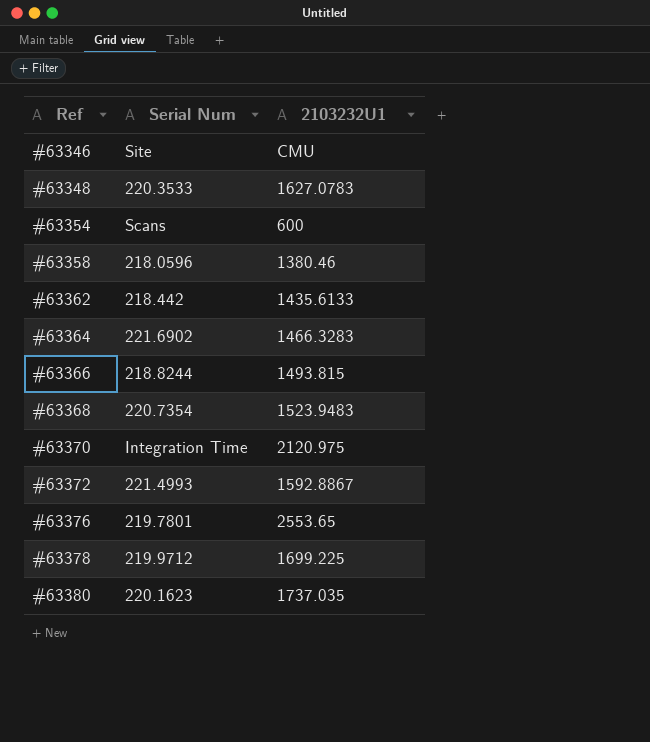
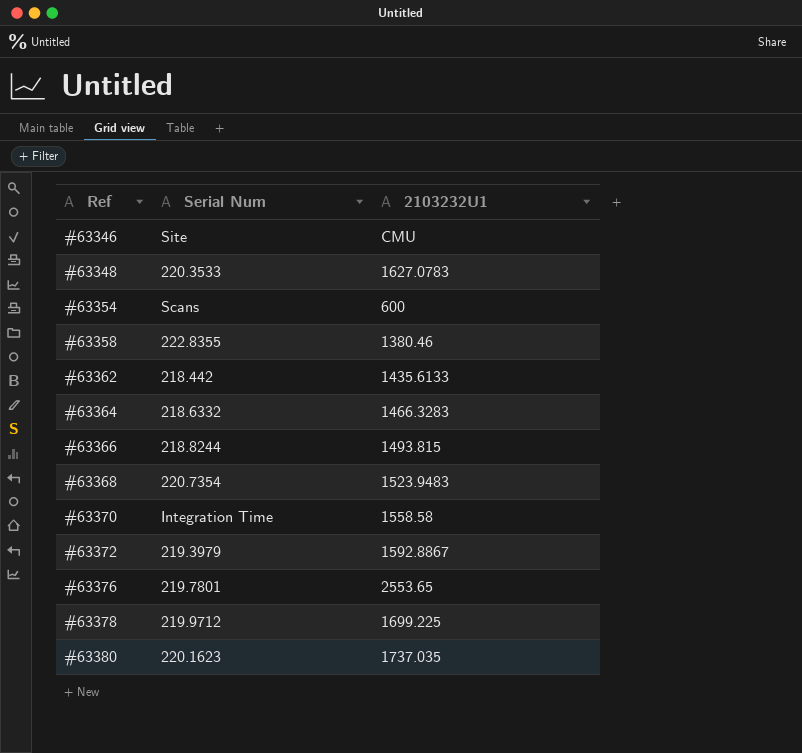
#63358 | Serial Num: 218.0596 -> 222.8355
#63364 | Serial Num: 221.6902 -> 218.6332
#63370 | 2103232U1: 2120.975 -> 1558.58
#63372 | Serial Num: 221.4993 -> 219.3979

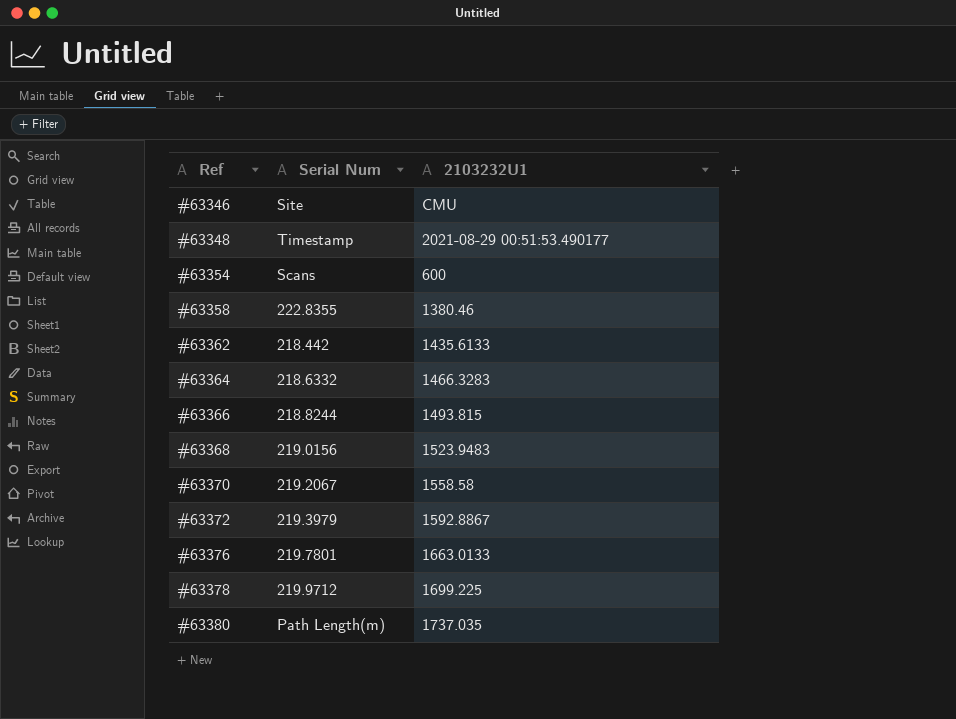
#63348 | Serial Num: 220.3533 -> Timestamp
#63348 | 2103232U1: 1627.0783 -> 2021-08-29 00:51:53.490177
#63368 | Serial Num: 220.7354 -> 219.0156
#63370 | Serial Num: Integration Time -> 219.2067
#63376 | 2103232U1: 2553.65 -> 1663.0133
#63380 | Serial Num: 220.1623 -> Path Length(m)

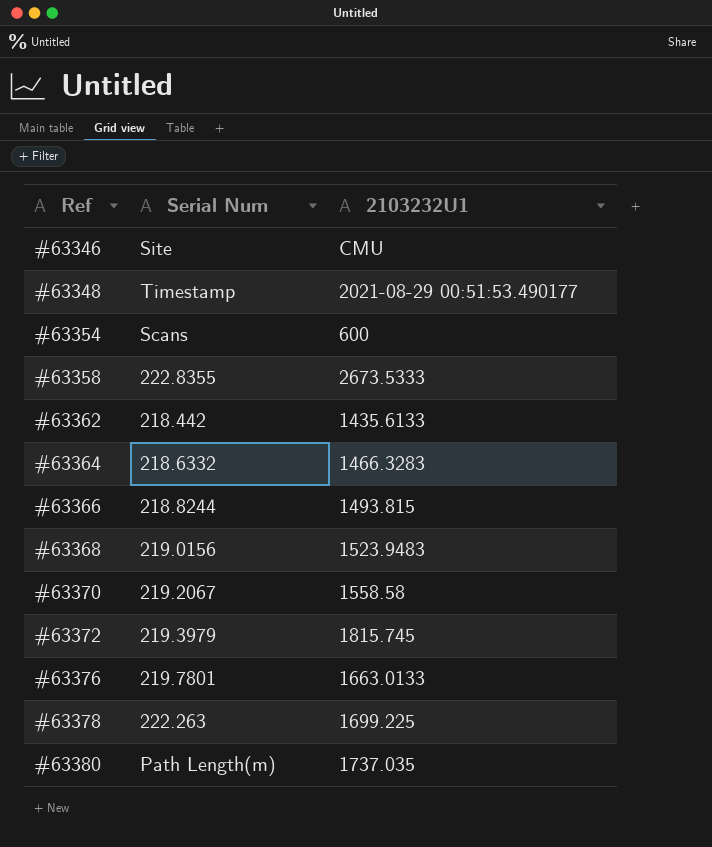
#63358 | 2103232U1: 1380.46 -> 2673.5333
#63372 | 2103232U1: 1592.8867 -> 1815.745
#63378 | Serial Num: 219.9712 -> 222.263

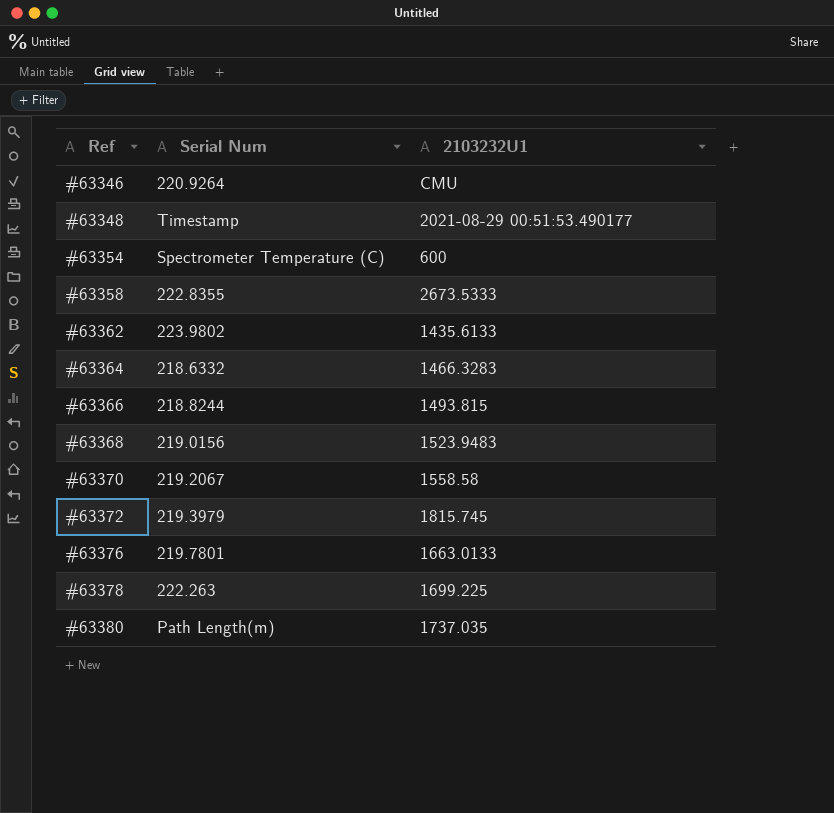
#63346 | Serial Num: Site -> 220.9264
#63354 | Serial Num: Scans -> Spectrometer Temperature (C)
#63362 | Serial Num: 218.442 -> 223.9802

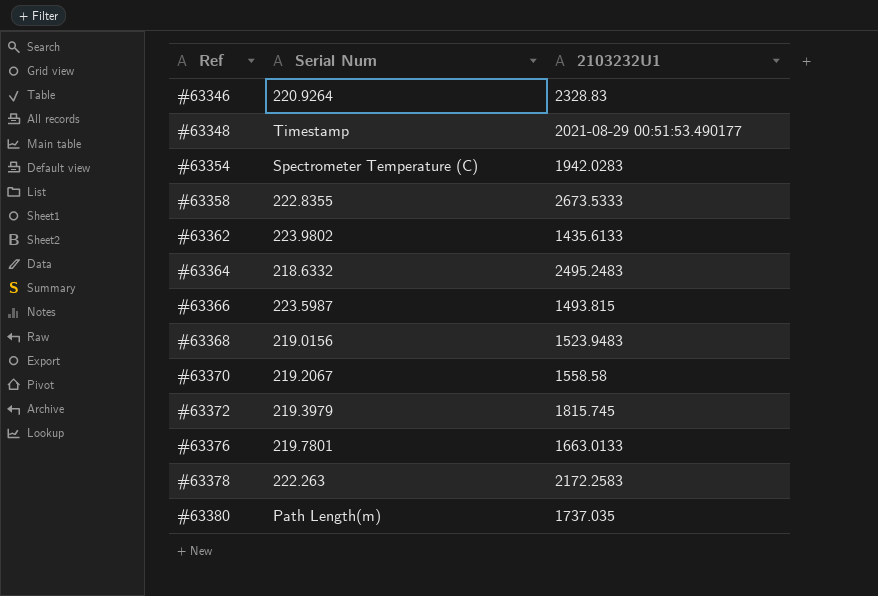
#63346 | 2103232U1: CMU -> 2328.83
#63354 | 2103232U1: 600 -> 1942.0283
#63364 | 2103232U1: 1466.3283 -> 2495.2483
#63366 | Serial Num: 218.8244 -> 223.5987
#63378 | 2103232U1: 1699.225 -> 2172.2583

